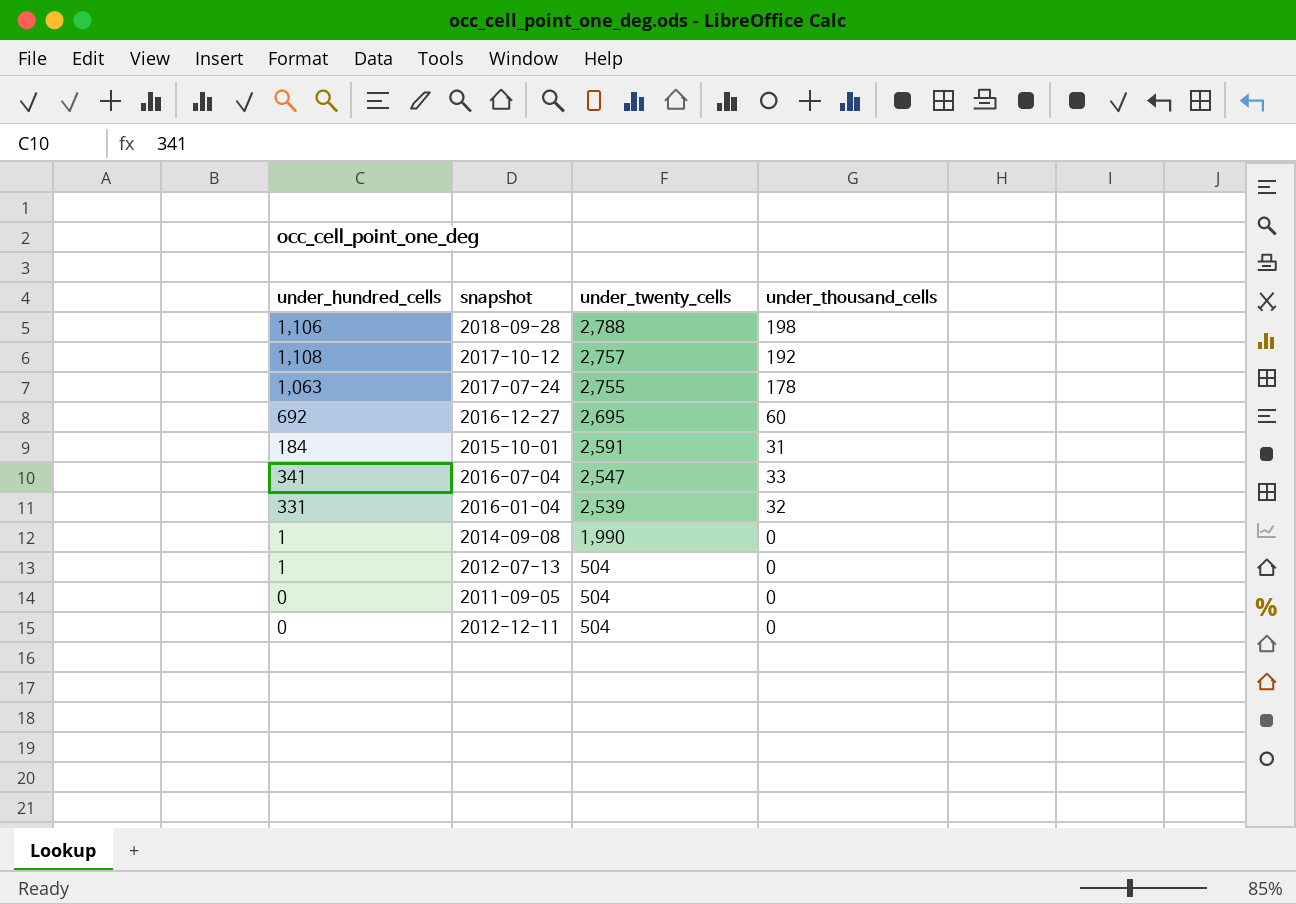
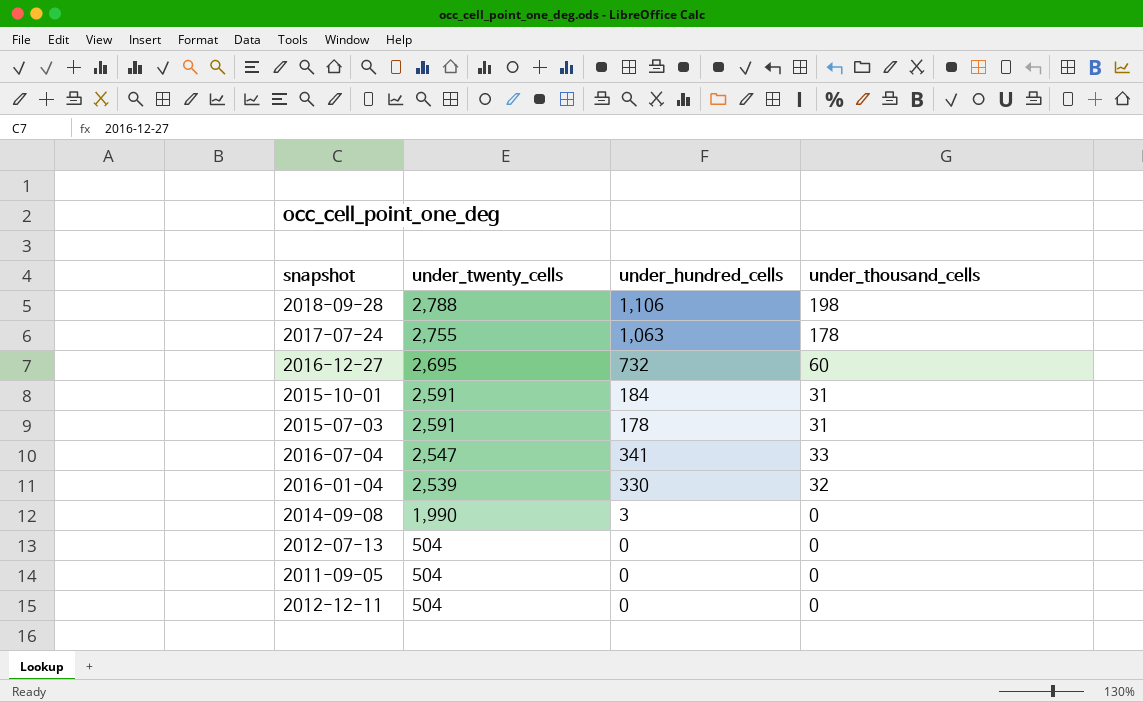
column under_hundred_cells | position: 1 -> 3
row 2017-10-12: 1,108 | 2,757 | 192 -> none
2016-12-27 | under_hundred_cells: 692 -> 732
row 2015-07-03: none -> 2,591 | 178 | 31
2016-01-04 | under_hundred_cells: 331 -> 330
2014-09-08 | under_hundred_cells: 1 -> 3
2012-07-13 | under_hundred_cells: 1 -> 0

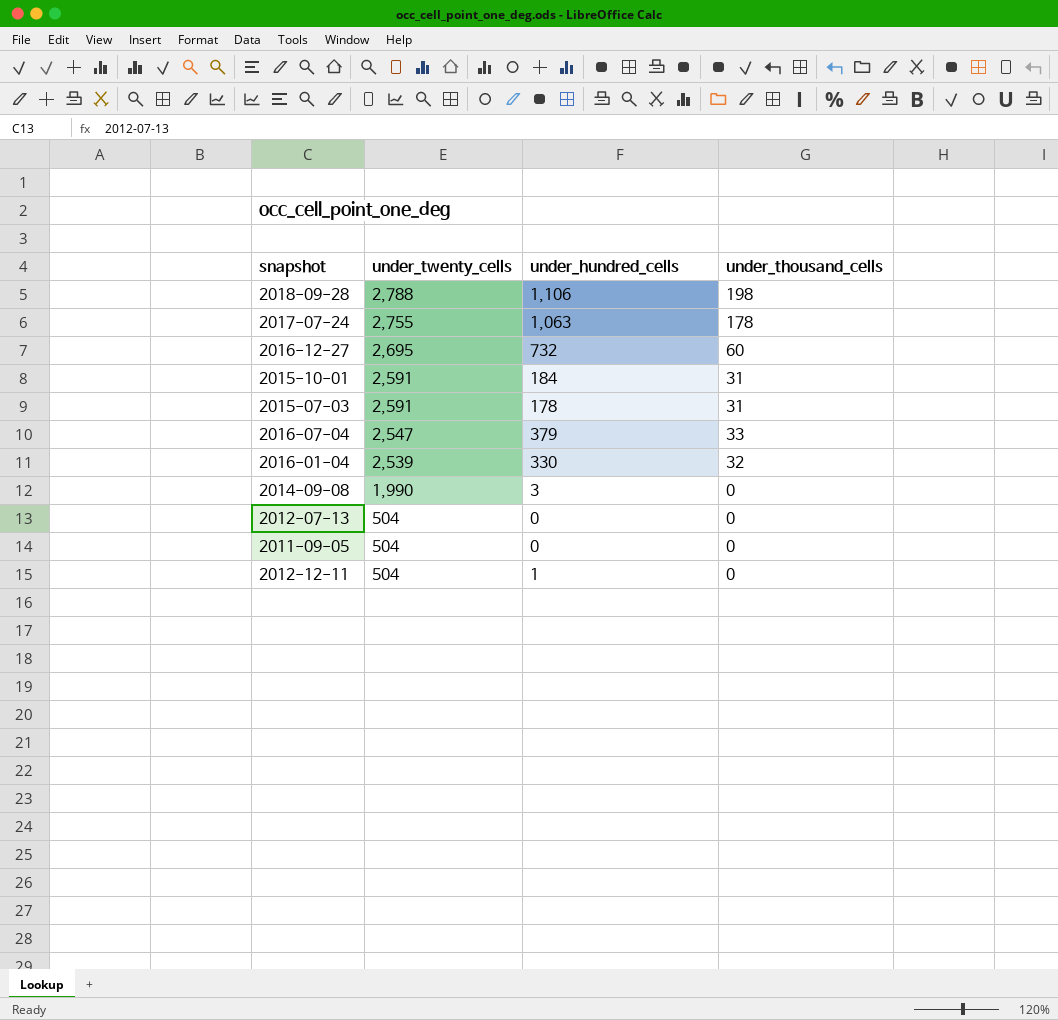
2016-07-04 | under_hundred_cells: 341 -> 379
2012-12-11 | under_hundred_cells: 0 -> 1

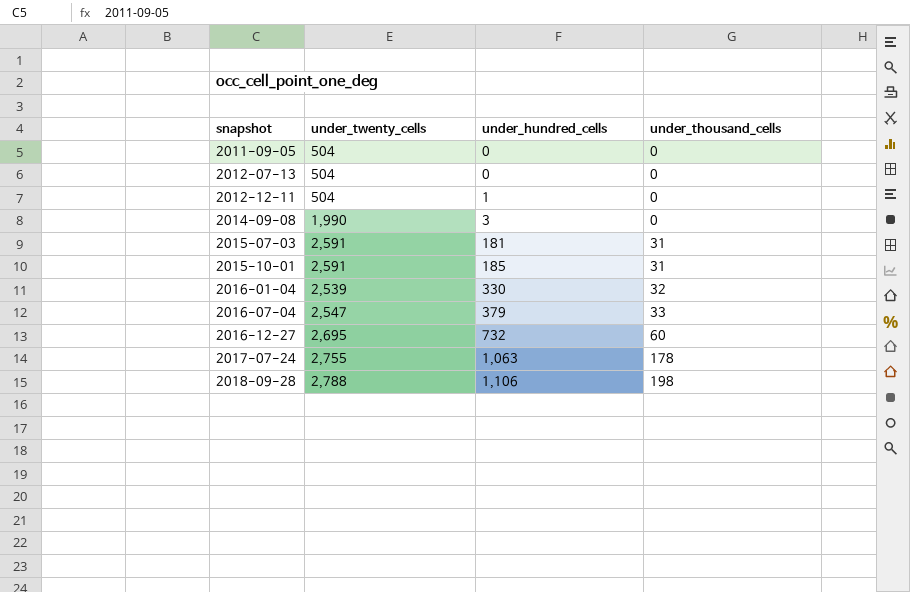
row order: under_twenty_cells descending -> snapshot ascending
2015-07-03 | under_hundred_cells: 178 -> 181
2015-10-01 | under_hundred_cells: 184 -> 185

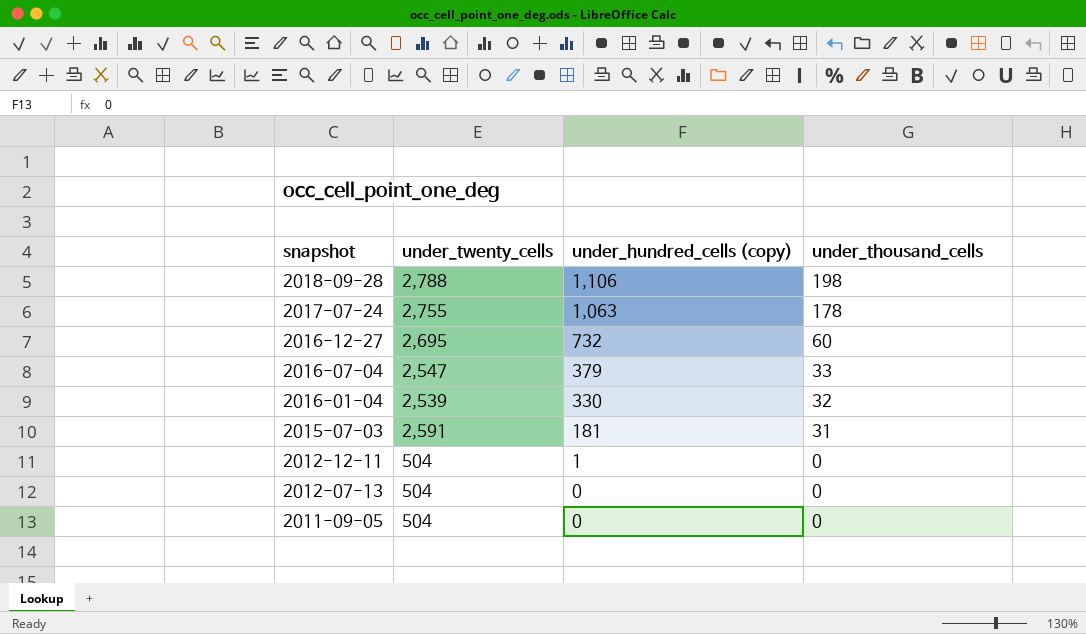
row order: snapshot ascending -> snapshot descending
column name: under_hundred_cells -> under_hundred_cells (copy)
row 2014-09-08: 1,990 | 3 | 0 -> none
row 2015-10-01: 2,591 | 185 | 31 -> none

